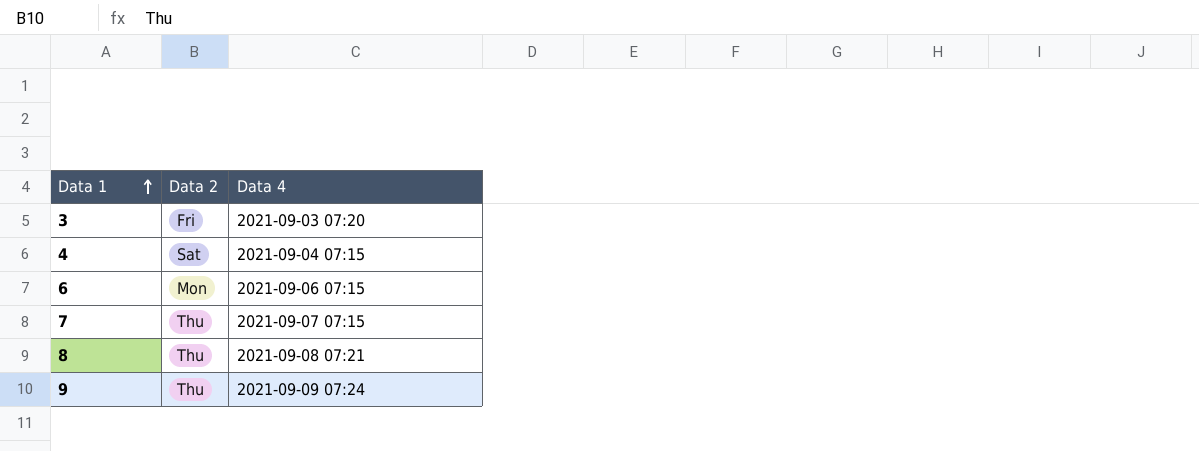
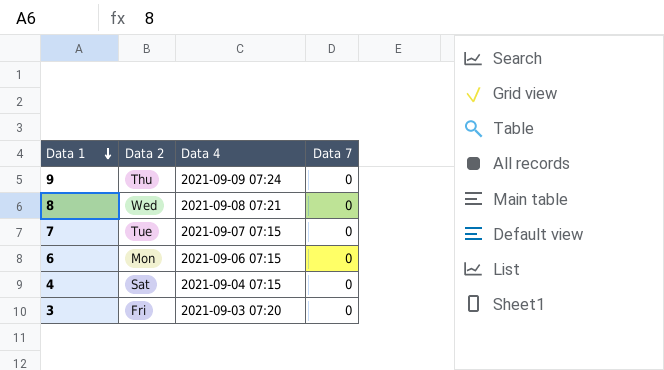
row order: Data 1 ascending -> Data 1 descending
column Data 7 | position: none -> 4
8 | Data 2: Thu -> Wed
7 | Data 2: Thu -> Tue

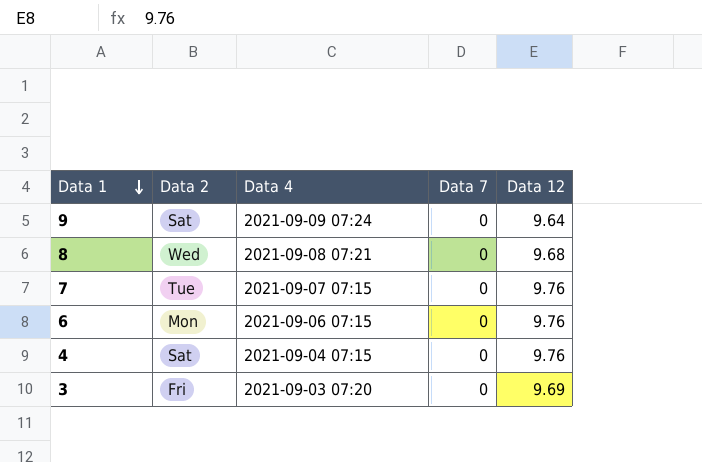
column Data 12 | position: none -> 5
9 | Data 2: Thu -> Sat

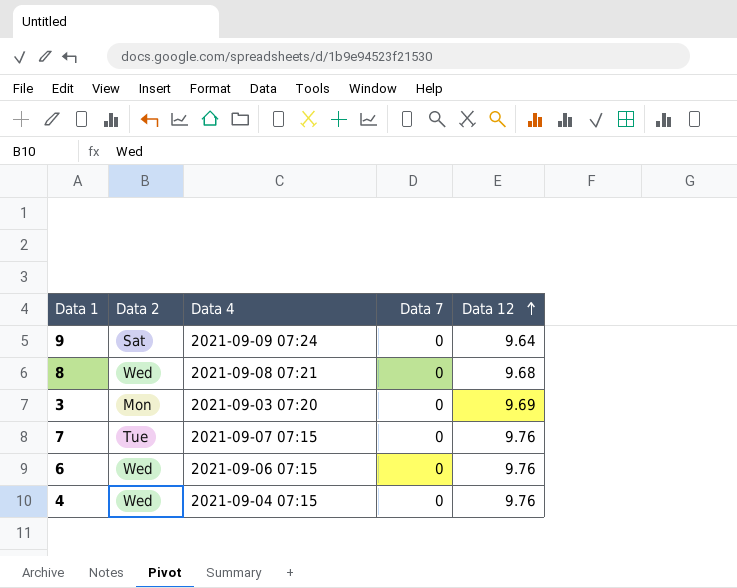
row order: Data 1 descending -> Data 12 ascending
3 | Data 2: Fri -> Mon
6 | Data 2: Mon -> Wed
4 | Data 2: Sat -> Wed

